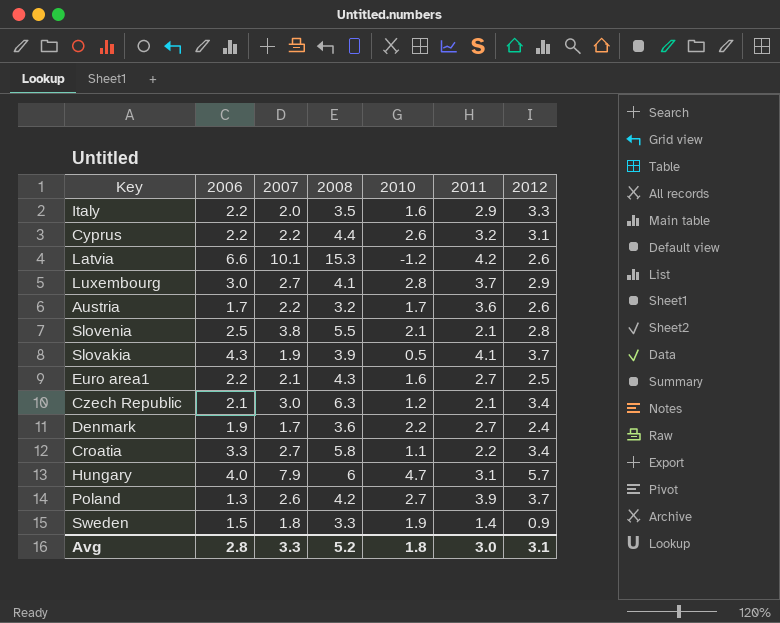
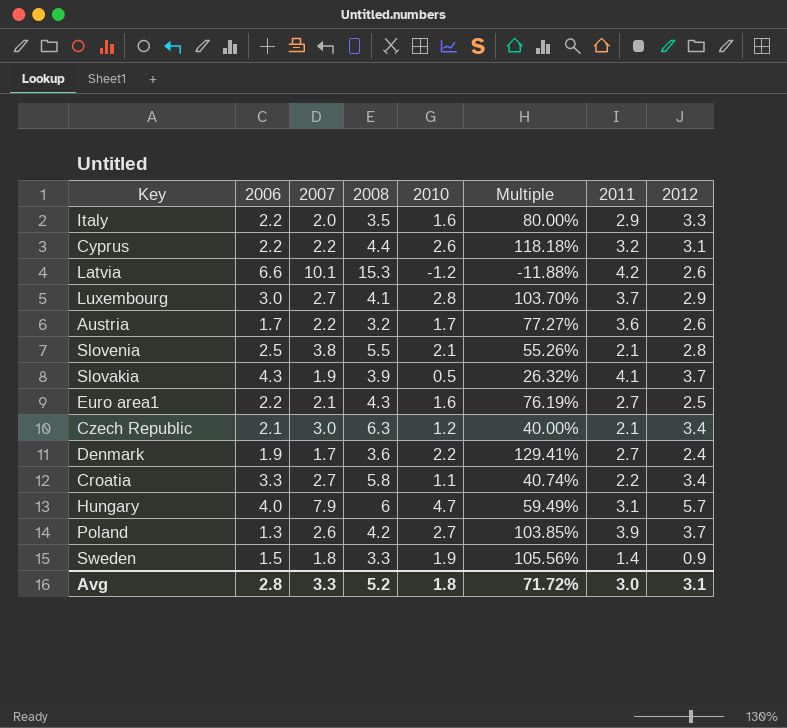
column Multiple | formula: none -> [2010] / [2007]

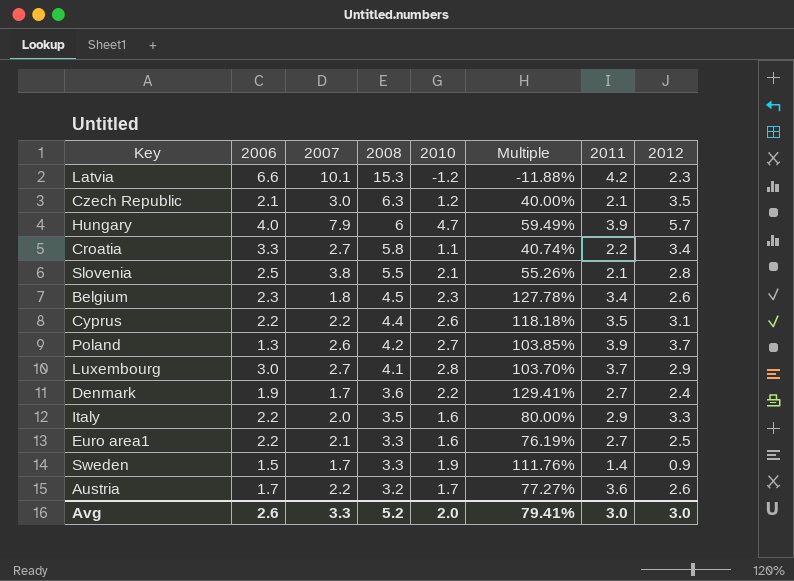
row order: none -> 2008 descending
row Slovakia: 4.3 | 1.9 | 3.9 | 0.5 | 26.32% | 4.1 | 3.7 -> none
Latvia | 2012: 2.6 -> 2.3
Czech Republic | 2012: 3.4 -> 3.5
Hungary | 2011: 3.1 -> 3.9
row Belgium: none -> 2.3 | 1.8 | 4.5 | 2.3 | 127.78% | 3.4 | 2.6
Cyprus | 2011: 3.2 -> 3.5
Euro area1 | 2008: 4.3 -> 3.3
Sweden | 2007: 1.8 -> 1.7
Sweden | Multiple: 105.56% -> 111.76%
Avg | 2006: 2.8 -> 2.6
Avg | 2010: 1.8 -> 2.0
Avg | Multiple: 71.72% -> 79.41%
Avg | 2012: 3.1 -> 3.0

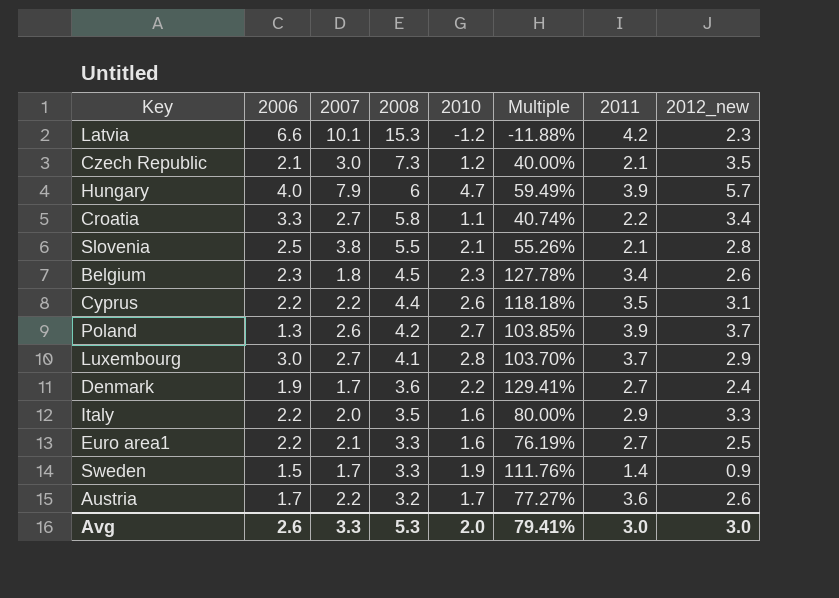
column name: 2012 -> 2012_new
Czech Republic | 2008: 6.3 -> 7.3
Avg | 2008: 5.2 -> 5.3

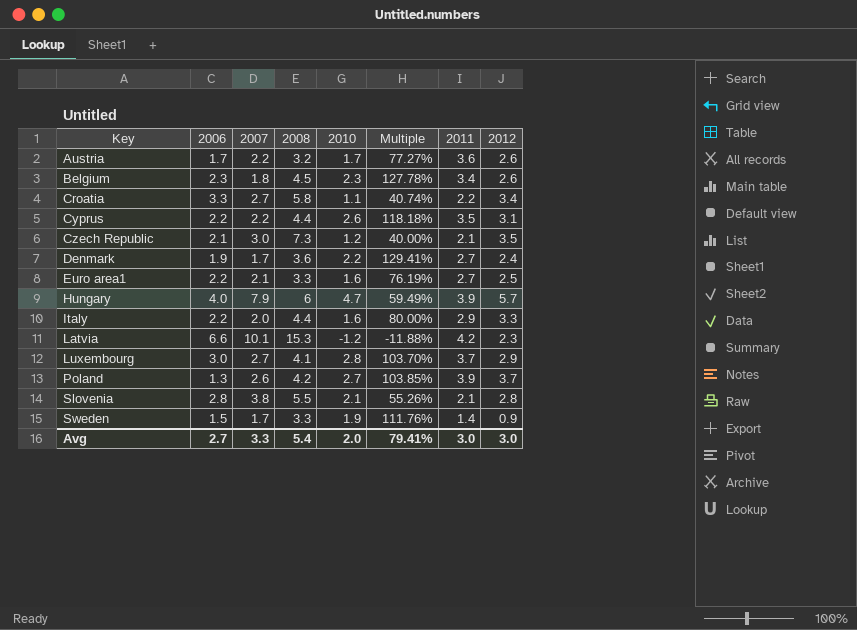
row order: 2008 descending -> Key ascending
column name: 2012_new -> 2012
Italy | 2008: 3.5 -> 4.4
Slovenia | 2006: 2.5 -> 2.8
Avg | 2006: 2.6 -> 2.7
Avg | 2008: 5.3 -> 5.4

